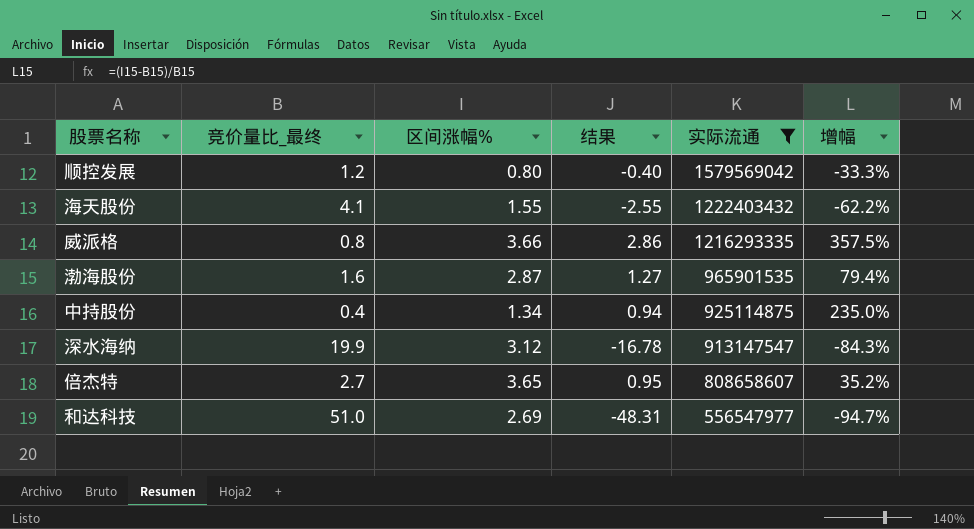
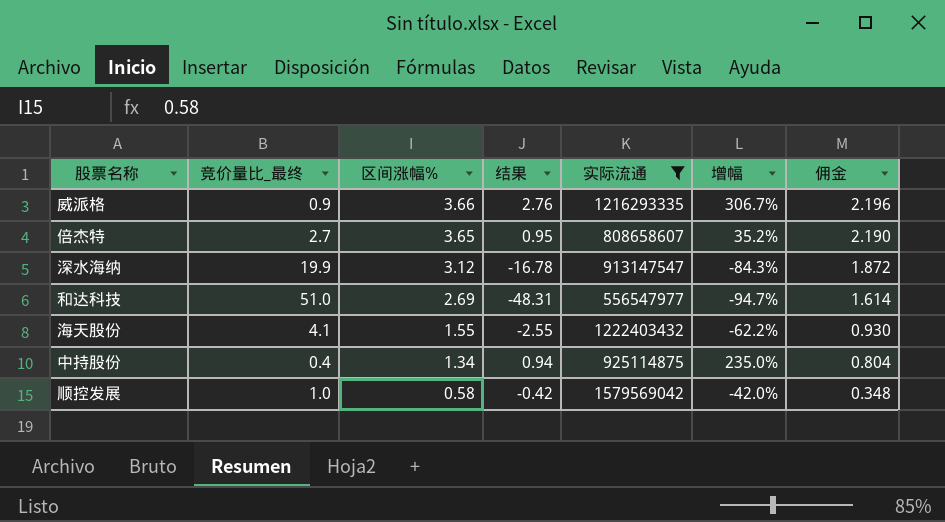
row order: 实际流通 descending -> 区间涨幅% descending
column 佣金 | formula: none -> [区间涨幅%] * 0.6
row 渤海股份: 1.6 | 2.87 | 1.27 | 965901535 | 79.4% -> none
威派格 | 竞价量比_最终: 0.8 -> 0.9
威派格 | 结果: 2.86 -> 2.76
威派格 | 增幅: 357.5% -> 306.7%
顺控发展 | 竞价量比_最终: 1.2 -> 1.0
顺控发展 | 区间涨幅%: 0.80 -> 0.58
顺控发展 | 结果: -0.40 -> -0.42
顺控发展 | 增幅: -33.3% -> -42.0%

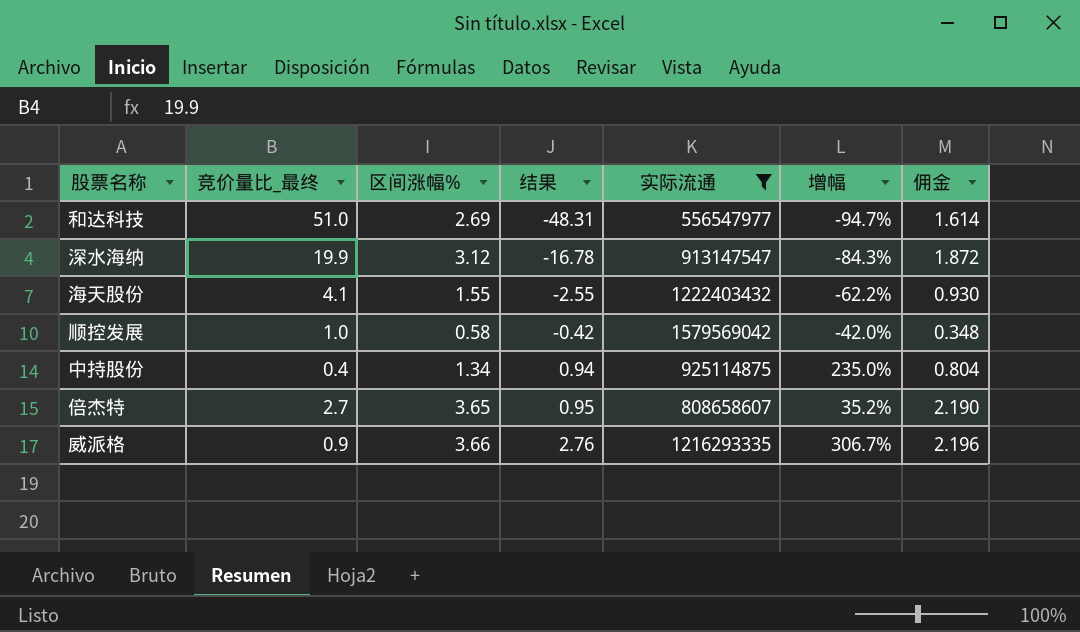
row order: 区间涨幅% descending -> 结果 ascending

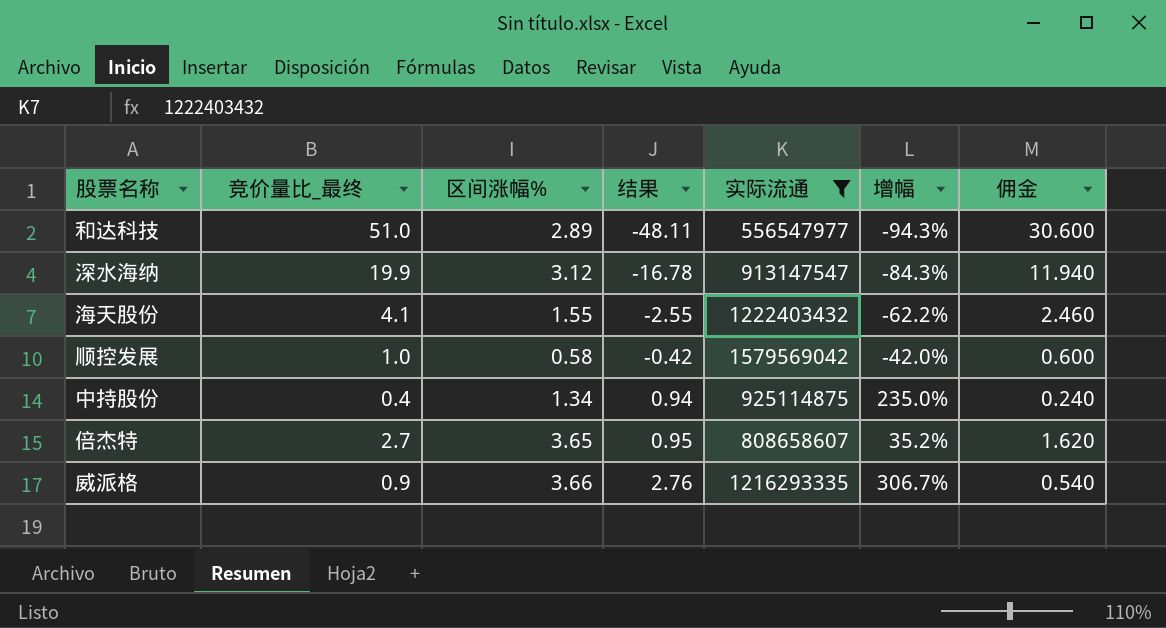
column 佣金 | formula: [区间涨幅%] * 0.6 -> [竞价量比_最终] * 0.6
和达科技 | 区间涨幅%: 2.69 -> 2.89
和达科技 | 结果: -48.31 -> -48.11
和达科技 | 增幅: -94.7% -> -94.3%

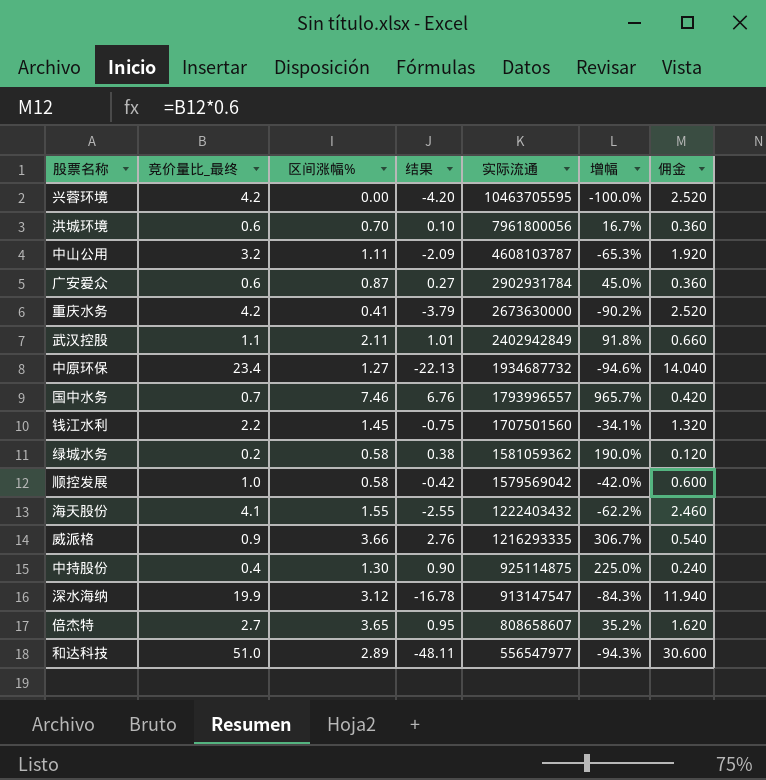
filter: 实际流通 <= 1579569042 -> none
row order: 结果 ascending -> 实际流通 descending
中持股份 | 区间涨幅%: 1.34 -> 1.30
中持股份 | 结果: 0.94 -> 0.90
中持股份 | 增幅: 235.0% -> 225.0%

